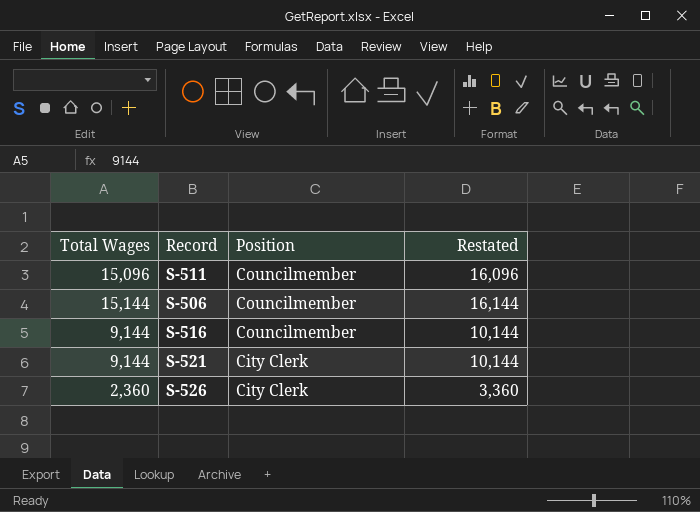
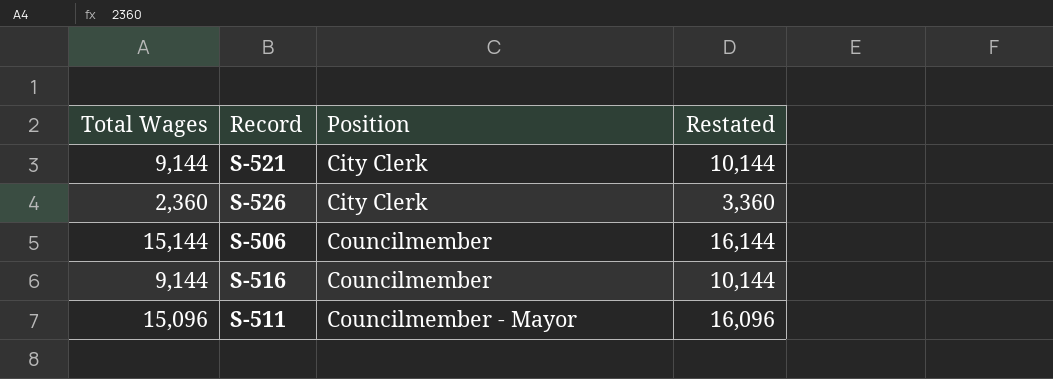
row order: Position descending -> Position ascending
S-511 | Position: Councilmember -> Councilmember - Mayor

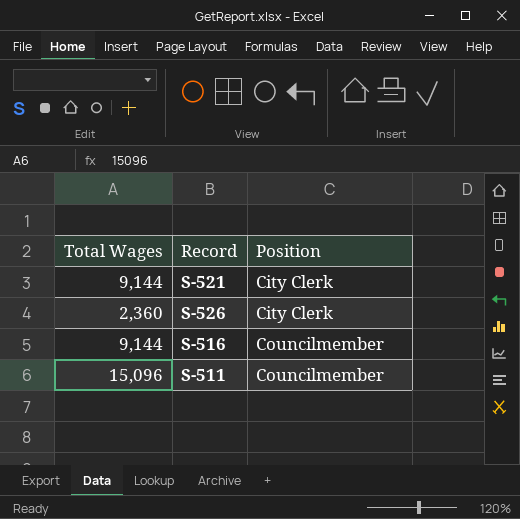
column Restated | formula: [Total Wages] + 1000 -> none
row S-506: 15,144 | Councilmember | 16,144 -> none
S-511 | Position: Councilmember - Mayor -> Councilmember

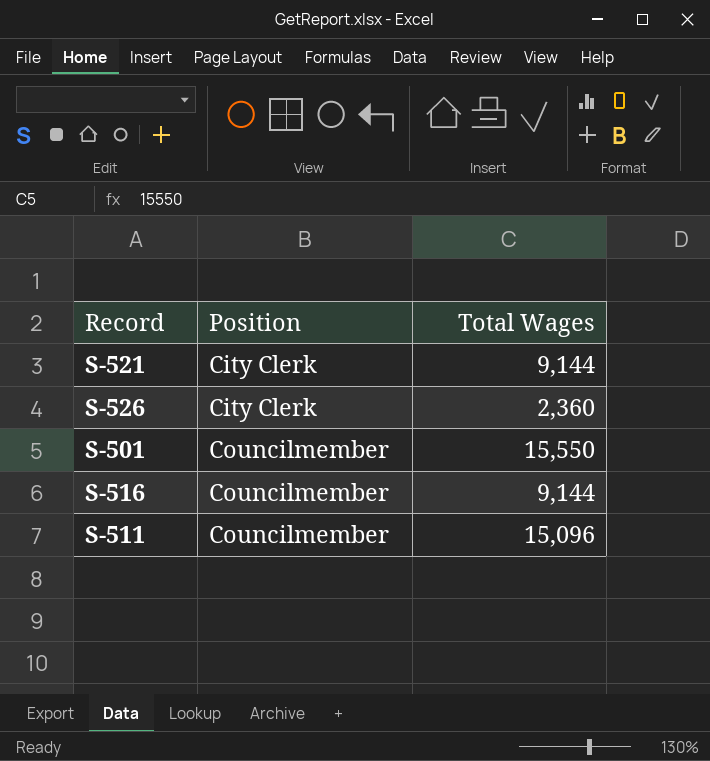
column Total Wages | position: 1 -> 3
row S-501: none -> Councilmember | 15,550

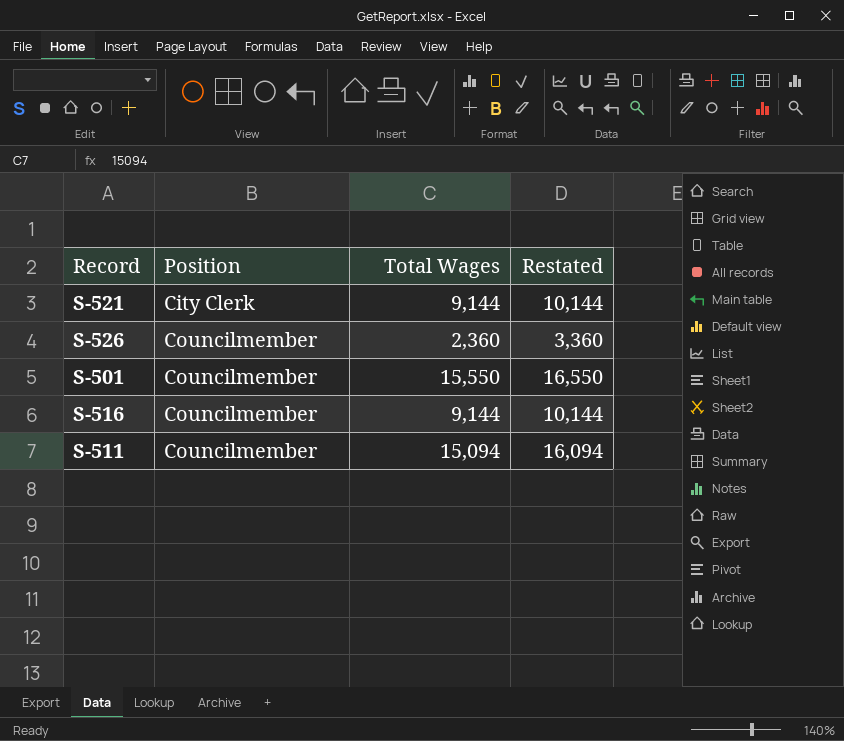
column Restated | formula: none -> [Total Wages] + 1000
S-526 | Position: City Clerk -> Councilmember
S-511 | Total Wages: 15,096 -> 15,094

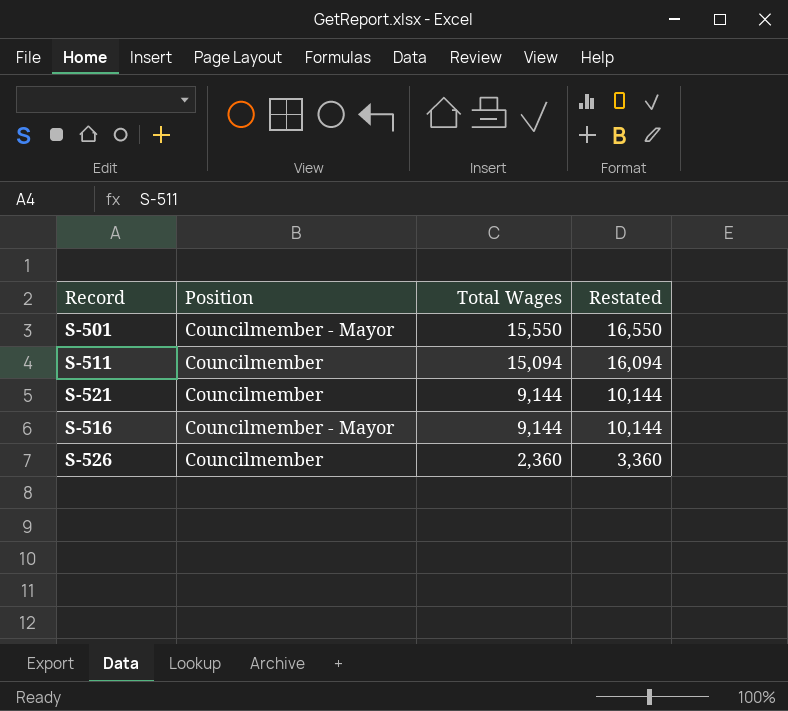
row order: Position ascending -> Total Wages descending
S-501 | Position: Councilmember -> Councilmember - Mayor
S-521 | Position: City Clerk -> Councilmember
S-516 | Position: Councilmember -> Councilmember - Mayor

